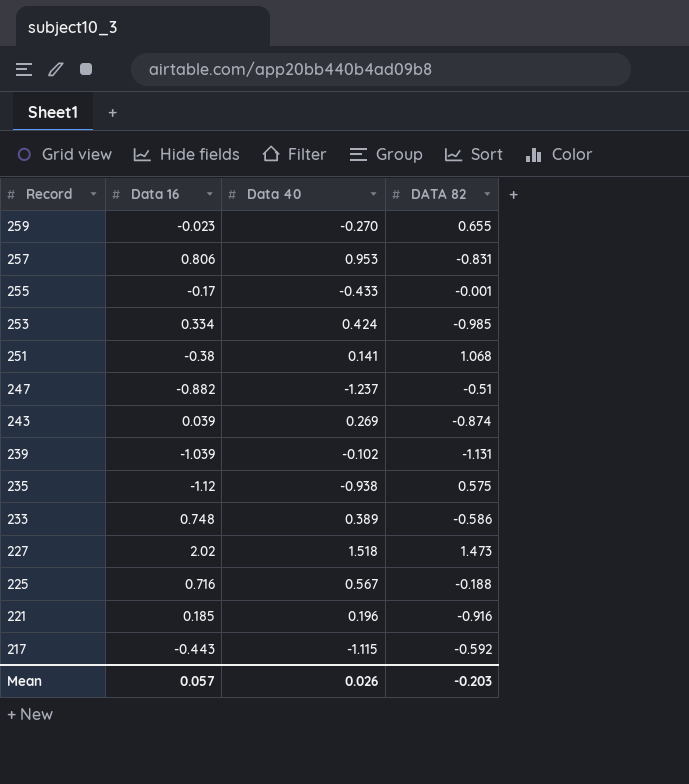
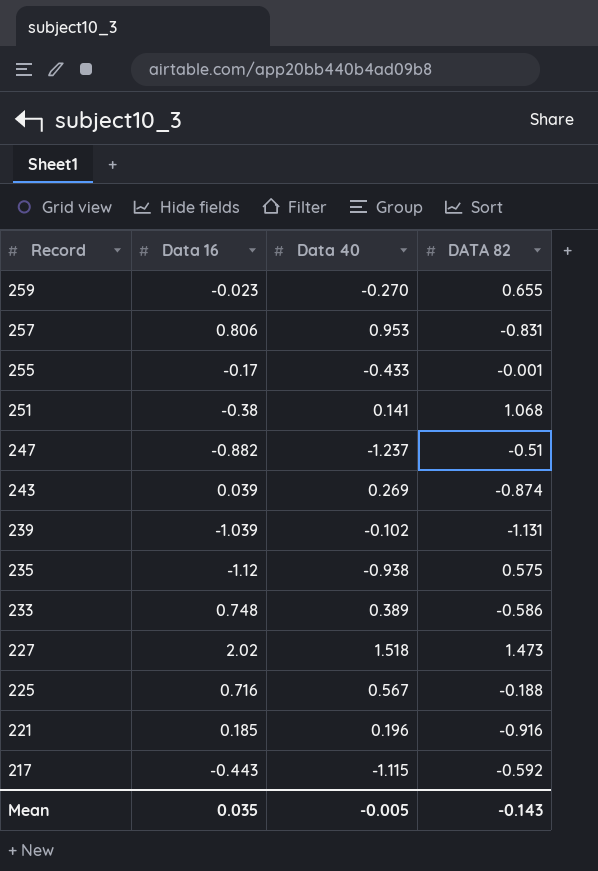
row 253: 0.334 | 0.424 | -0.985 -> none
Mean | Data 16: 0.057 -> 0.035
Mean | Data 40: 0.026 -> -0.005
Mean | DATA 82: -0.203 -> -0.143

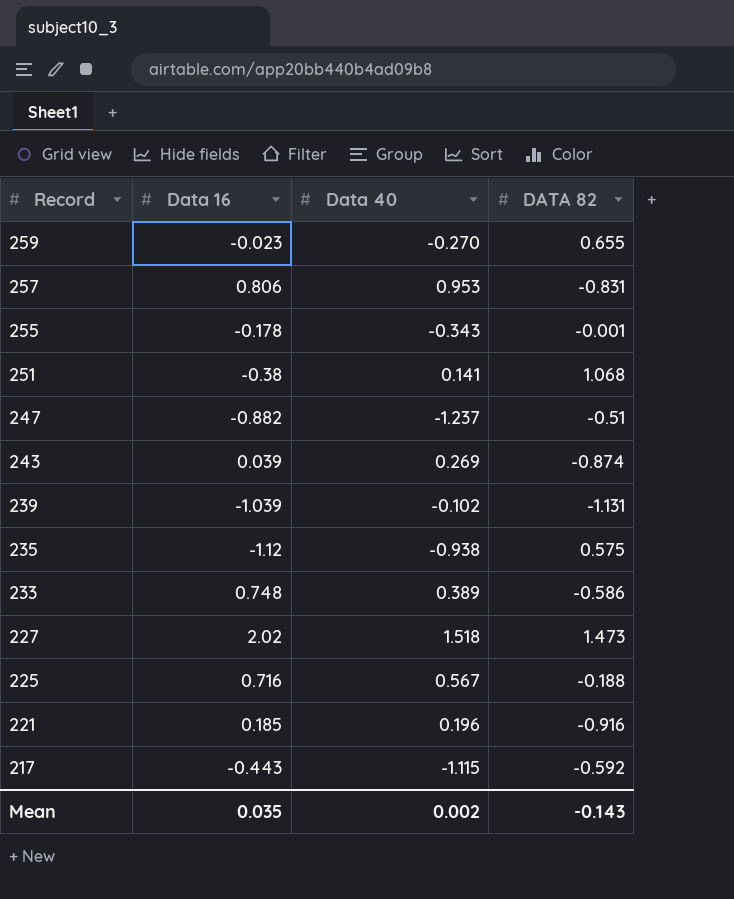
255 | Data 16: -0.17 -> -0.178
255 | Data 40: -0.433 -> -0.343
Mean | Data 40: -0.005 -> 0.002

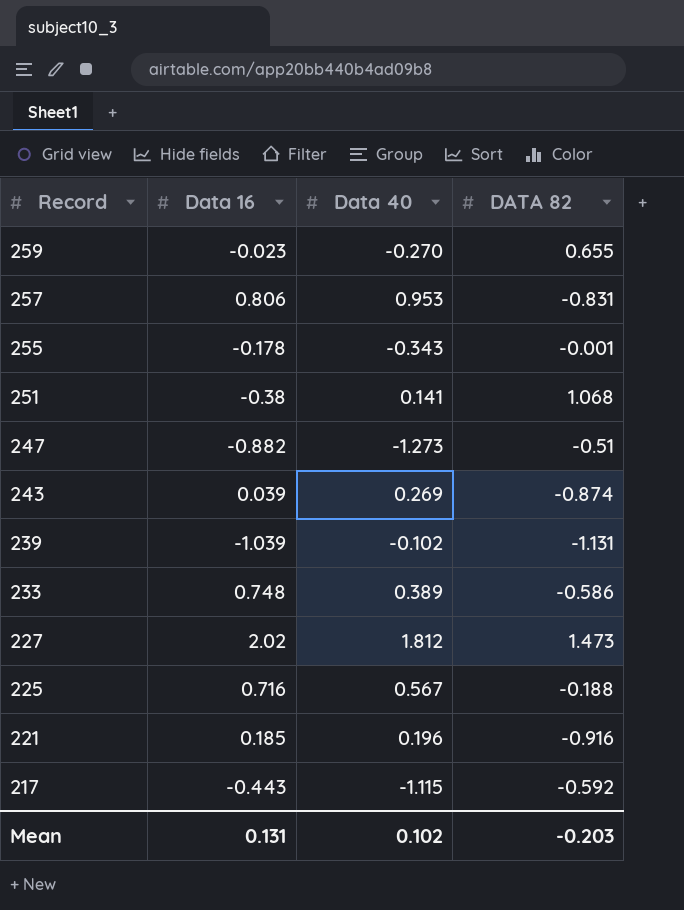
row 235: -1.12 | -0.938 | 0.575 -> none
247 | Data 40: -1.237 -> -1.273
227 | Data 40: 1.518 -> 1.812
Mean | Data 16: 0.035 -> 0.131
Mean | Data 40: 0.002 -> 0.102
Mean | DATA 82: -0.143 -> -0.203

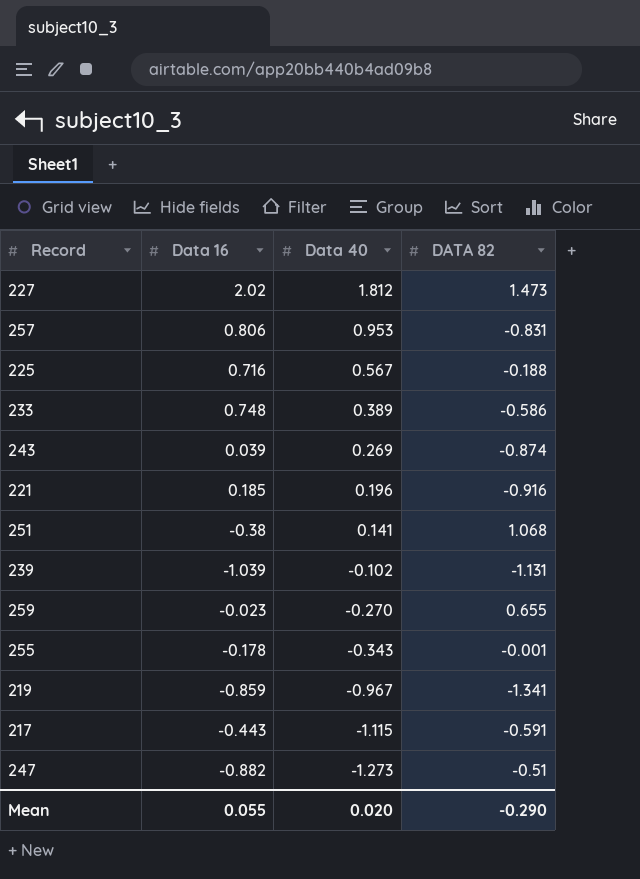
row order: Record descending -> Data 40 descending
row 219: none -> -0.859 | -0.967 | -1.341
217 | DATA 82: -0.592 -> -0.591
Mean | Data 16: 0.131 -> 0.055
Mean | Data 40: 0.102 -> 0.020
Mean | DATA 82: -0.203 -> -0.290

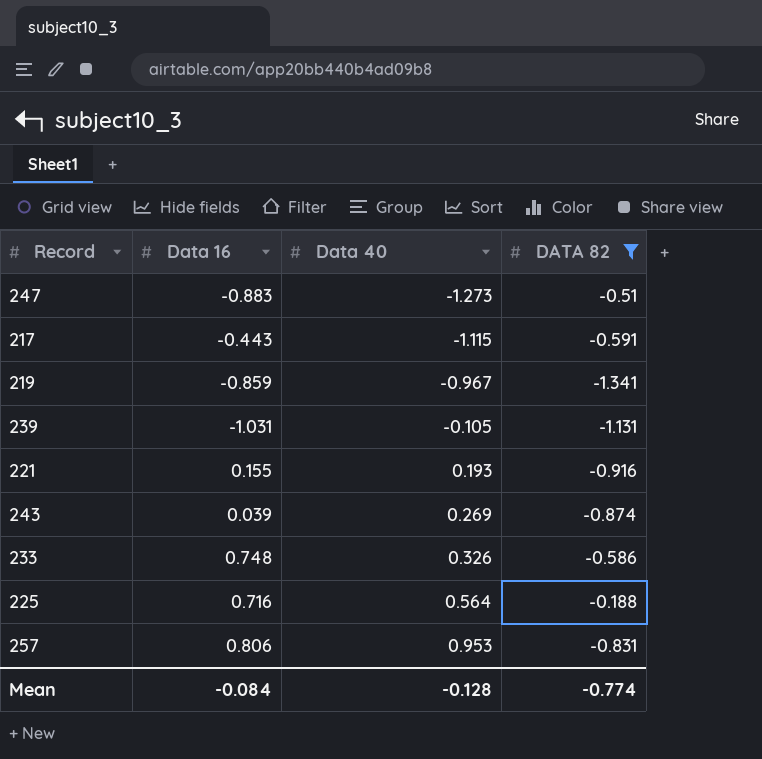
filter: none -> DATA 82 <= -0.188
row order: Data 40 descending -> Data 40 ascending
247 | Data 16: -0.882 -> -0.883
239 | Data 16: -1.039 -> -1.031
239 | Data 40: -0.102 -> -0.105
221 | Data 16: 0.185 -> 0.155
221 | Data 40: 0.196 -> 0.193
233 | Data 40: 0.389 -> 0.326
225 | Data 40: 0.567 -> 0.564
Mean | Data 16: 0.055 -> -0.084
Mean | Data 40: 0.020 -> -0.128
Mean | DATA 82: -0.290 -> -0.774

